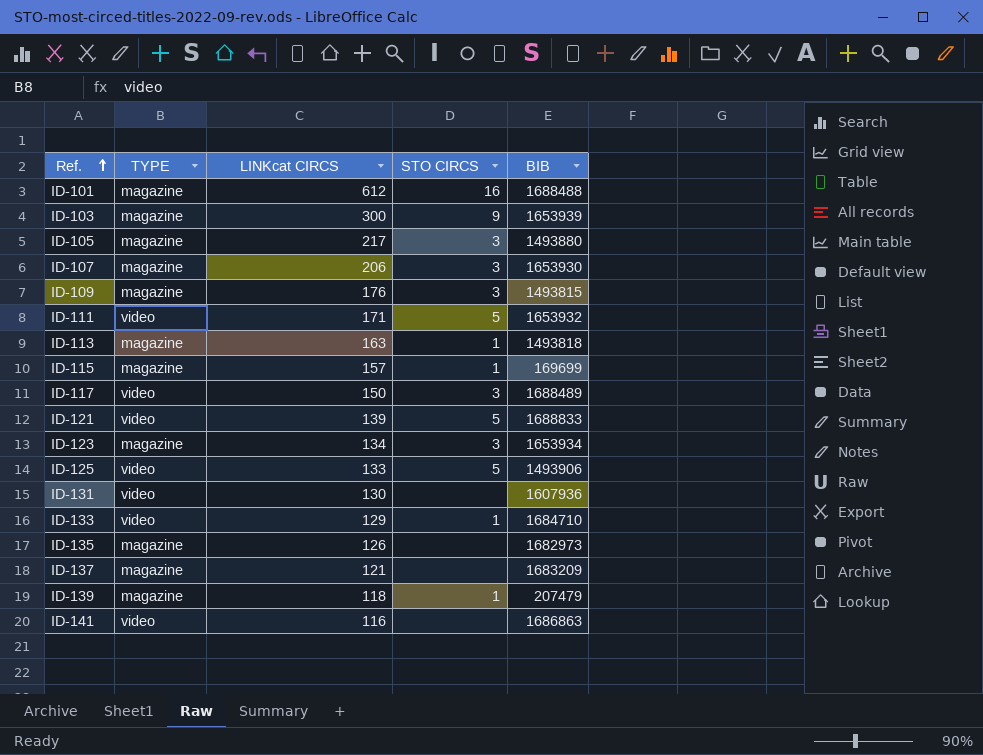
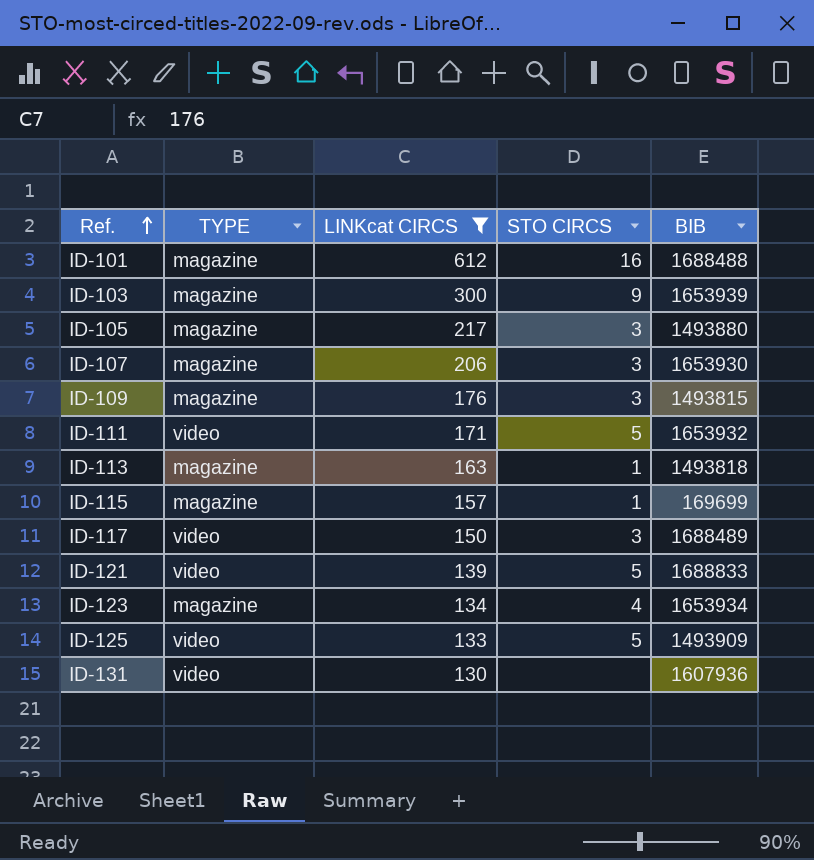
filter: none -> LINKcat CIRCS >= 130
ID-123 | STO CIRCS: 3 -> 4
ID-125 | BIB: 1493906 -> 1493909

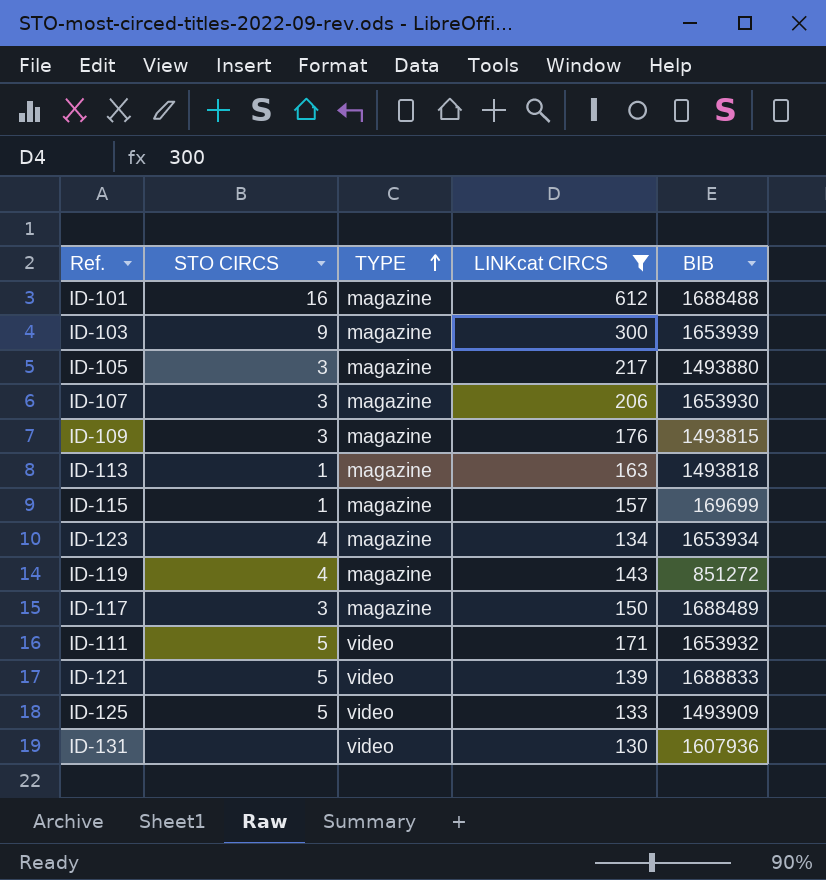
row order: Ref. ascending -> TYPE ascending
column STO CIRCS | position: 4 -> 2
row ID-119: none -> 4 | magazine | 143 | 851272
ID-117 | TYPE: video -> magazine

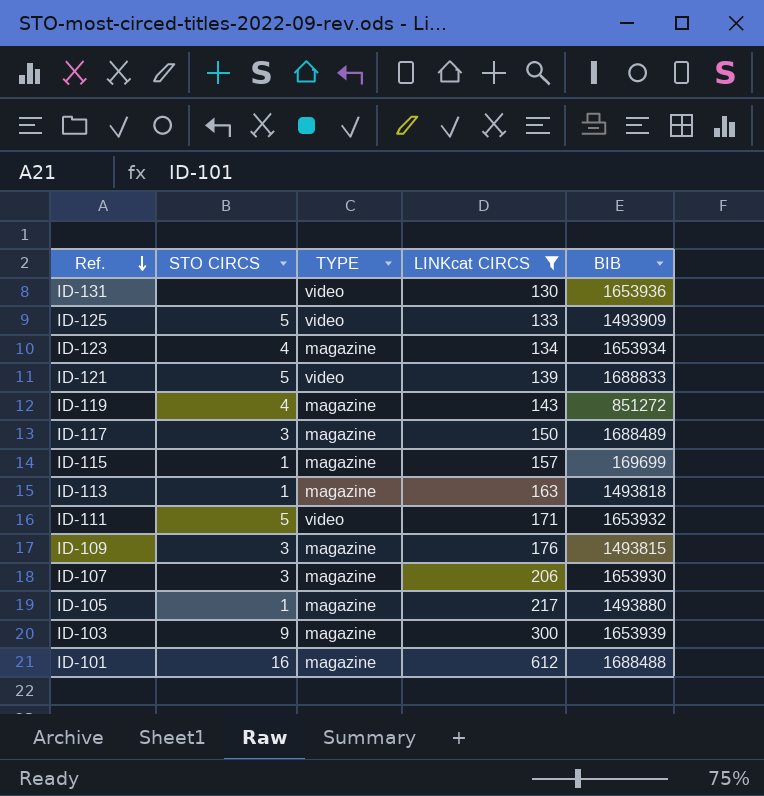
row order: TYPE ascending -> Ref. descending
ID-131 | BIB: 1607936 -> 1653936
ID-105 | STO CIRCS: 3 -> 1

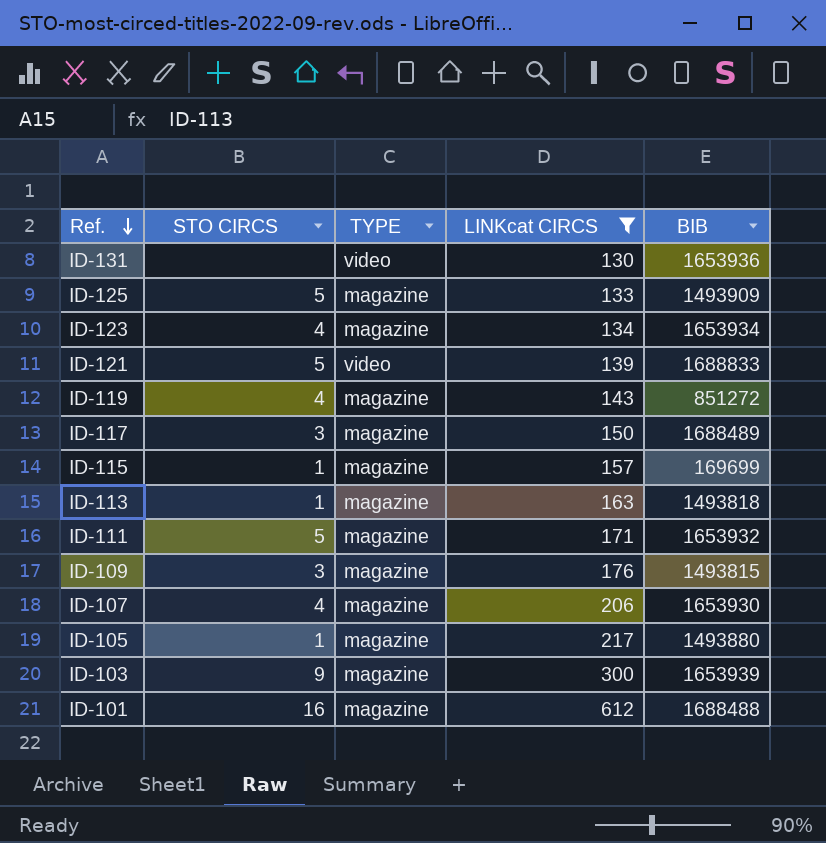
ID-125 | TYPE: video -> magazine
ID-111 | TYPE: video -> magazine
ID-107 | STO CIRCS: 3 -> 4

